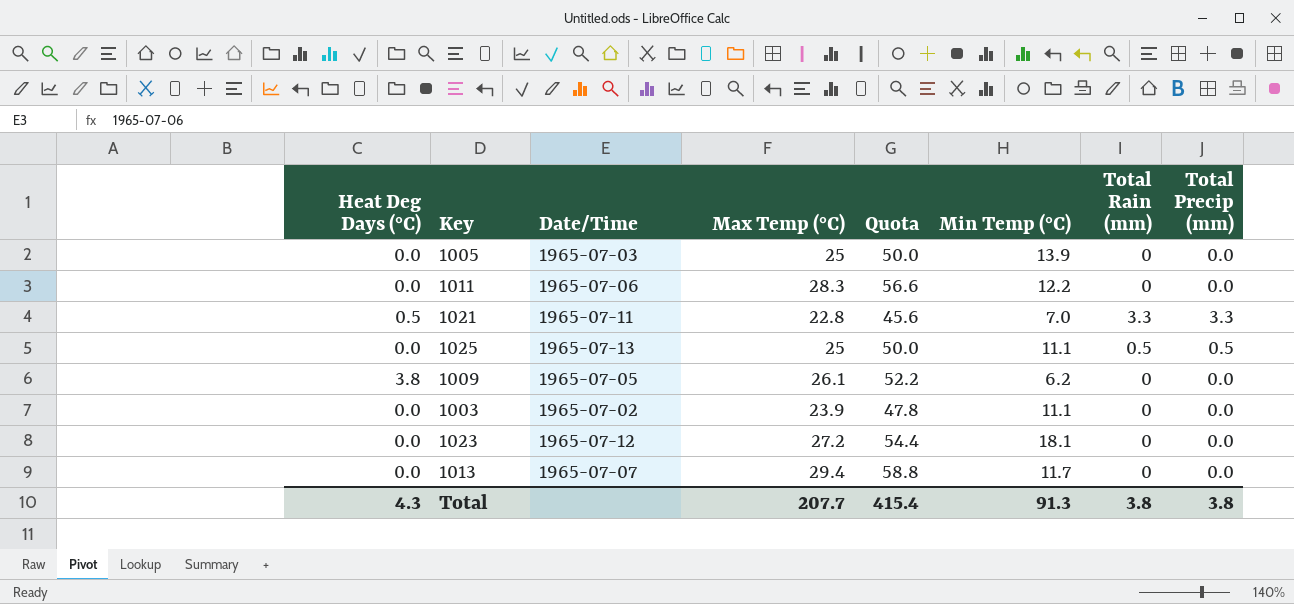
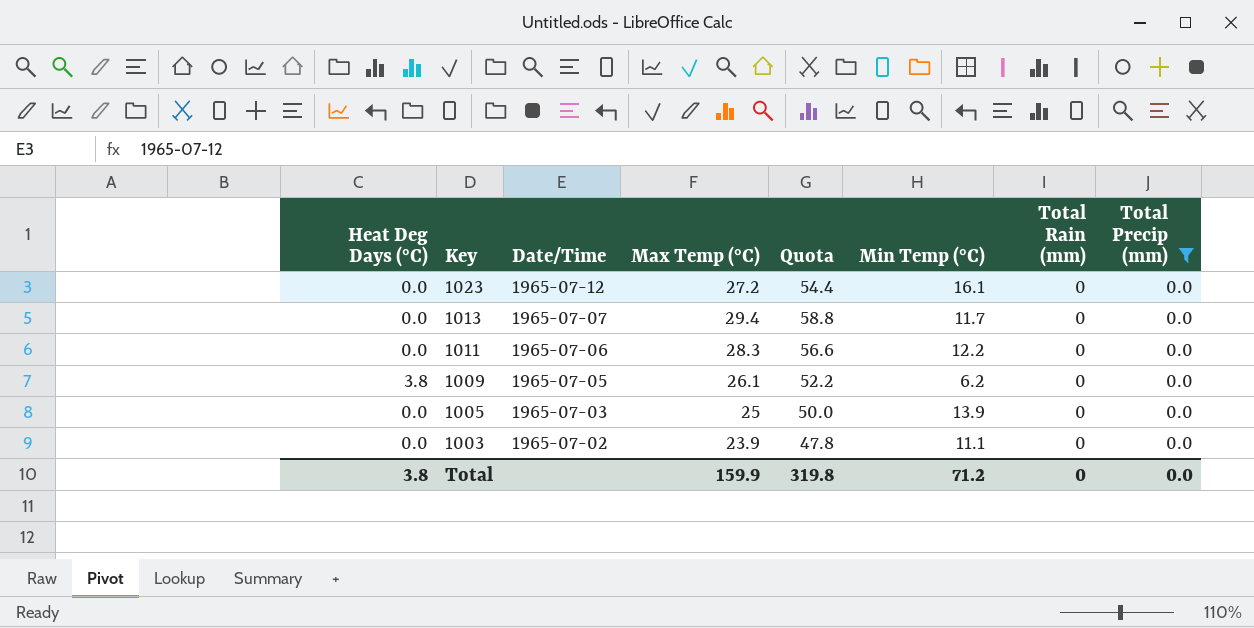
filter: none -> Total Precip (mm) = 0.0
row order: none -> Key descending
1023 | Min Temp (°C): 18.1 -> 16.1
Total | Heat Deg Days (°C): 4.3 -> 3.8
Total | Max Temp (°C): 207.7 -> 159.9
Total | Quota: 415.4 -> 319.8
Total | Min Temp (°C): 91.3 -> 71.2
Total | Total Rain (mm): 3.8 -> 0
Total | Total Precip (mm): 3.8 -> 0.0

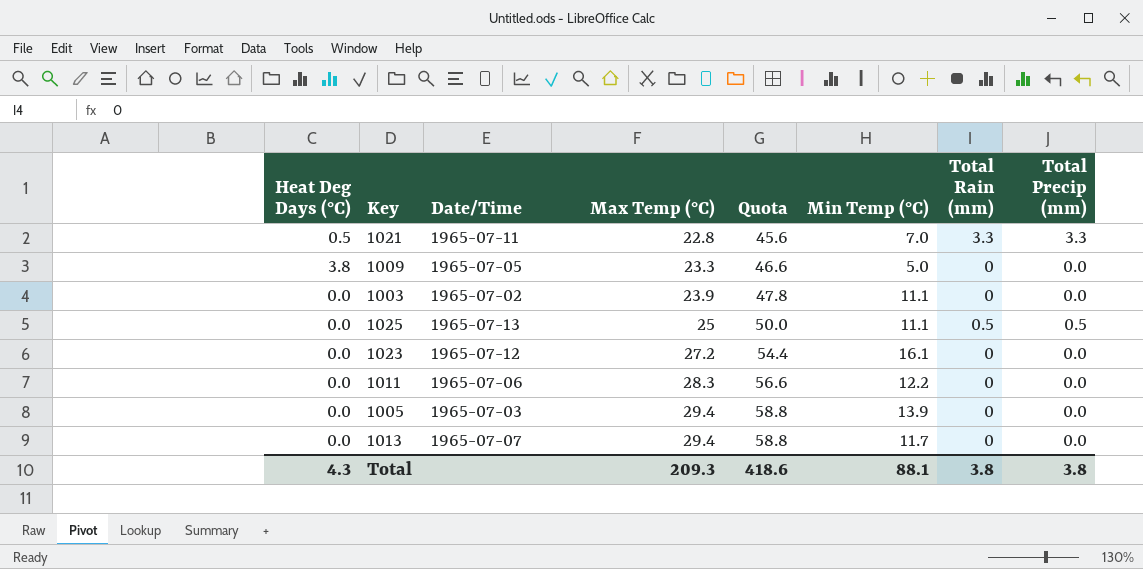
filter: Total Precip (mm) = 0.0 -> none
row order: Key descending -> Max Temp (°C) ascending
1009 | Max Temp (°C): 26.1 -> 23.3
1009 | Quota: 52.2 -> 46.6
1009 | Min Temp (°C): 6.2 -> 5.0
1005 | Max Temp (°C): 25 -> 29.4
1005 | Quota: 50.0 -> 58.8
Total | Heat Deg Days (°C): 3.8 -> 4.3
Total | Max Temp (°C): 159.9 -> 209.3
Total | Quota: 319.8 -> 418.6
Total | Min Temp (°C): 71.2 -> 88.1
Total | Total Rain (mm): 0 -> 3.8
Total | Total Precip (mm): 0.0 -> 3.8

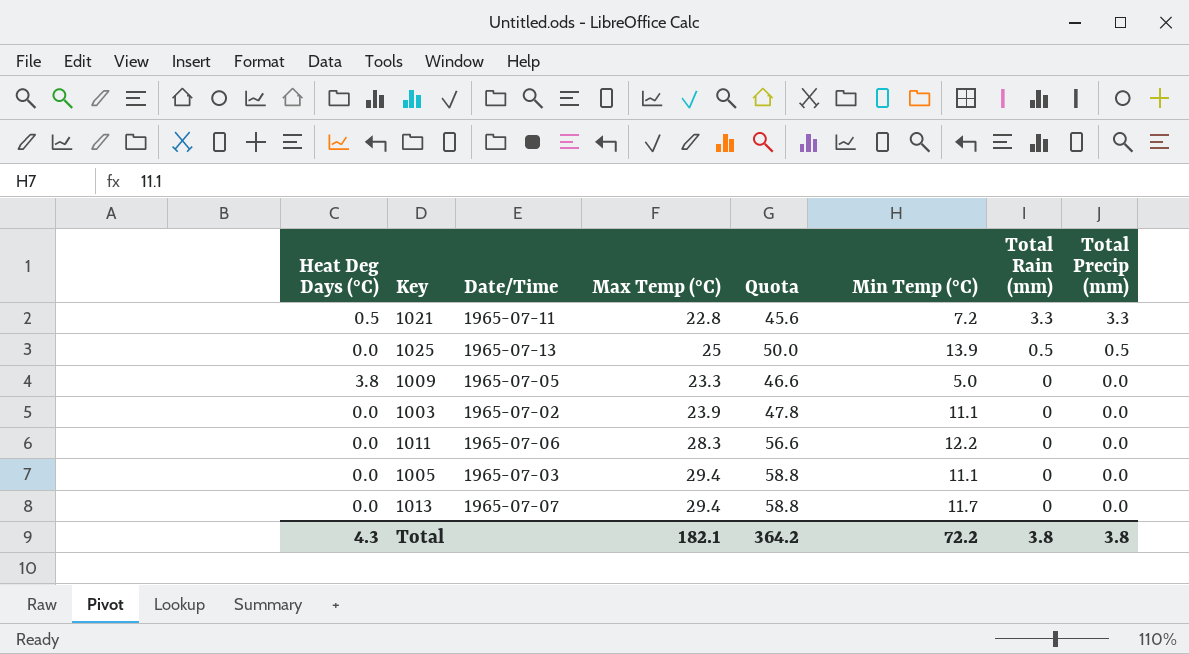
row order: Max Temp (°C) ascending -> Total Rain (mm) descending
row 1023: 0.0 | 1965-07-12 | 27.2 | 54.4 | 16.1 | 0 | 0.0 -> none
1021 | Min Temp (°C): 7.0 -> 7.2
1025 | Min Temp (°C): 11.1 -> 13.9
1005 | Min Temp (°C): 13.9 -> 11.1
Total | Max Temp (°C): 209.3 -> 182.1
Total | Quota: 418.6 -> 364.2
Total | Min Temp (°C): 88.1 -> 72.2

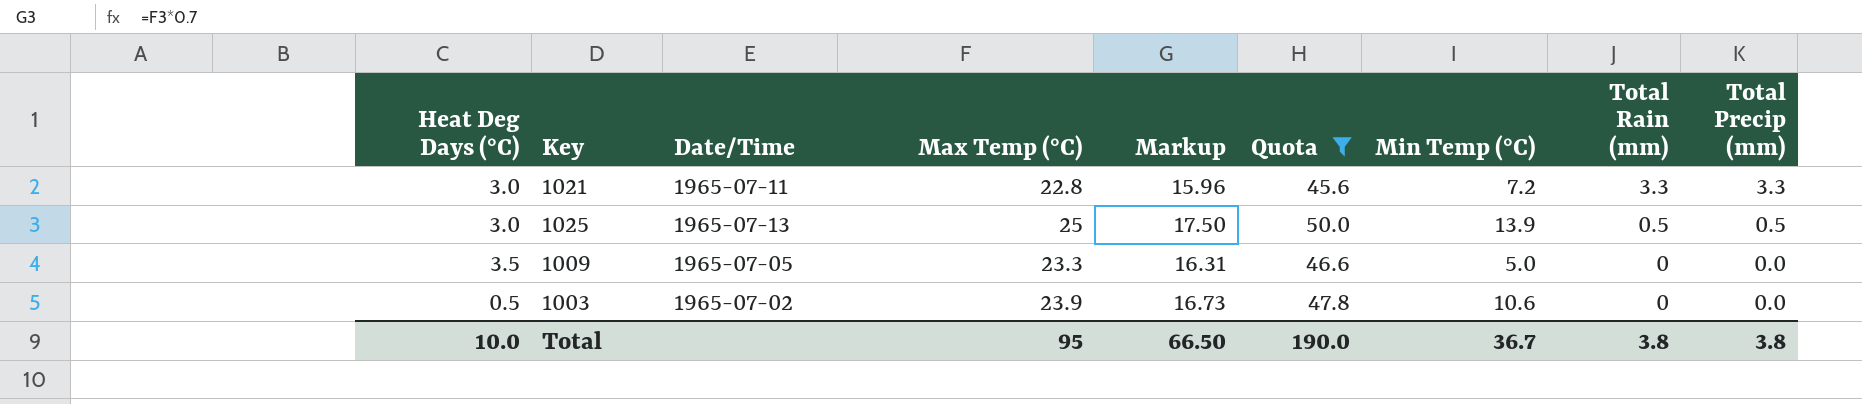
filter: none -> Quota <= 50.0
column Markup | formula: none -> [Max Temp (°C)] * 0.7
1021 | Heat Deg Days (°C): 0.5 -> 3.0
1025 | Heat Deg Days (°C): 0.0 -> 3.0
1009 | Heat Deg Days (°C): 3.8 -> 3.5
1003 | Heat Deg Days (°C): 0.0 -> 0.5
1003 | Min Temp (°C): 11.1 -> 10.6
Total | Heat Deg Days (°C): 4.3 -> 10.0
Total | Max Temp (°C): 182.1 -> 95
Total | Quota: 364.2 -> 190.0
Total | Min Temp (°C): 72.2 -> 36.7

